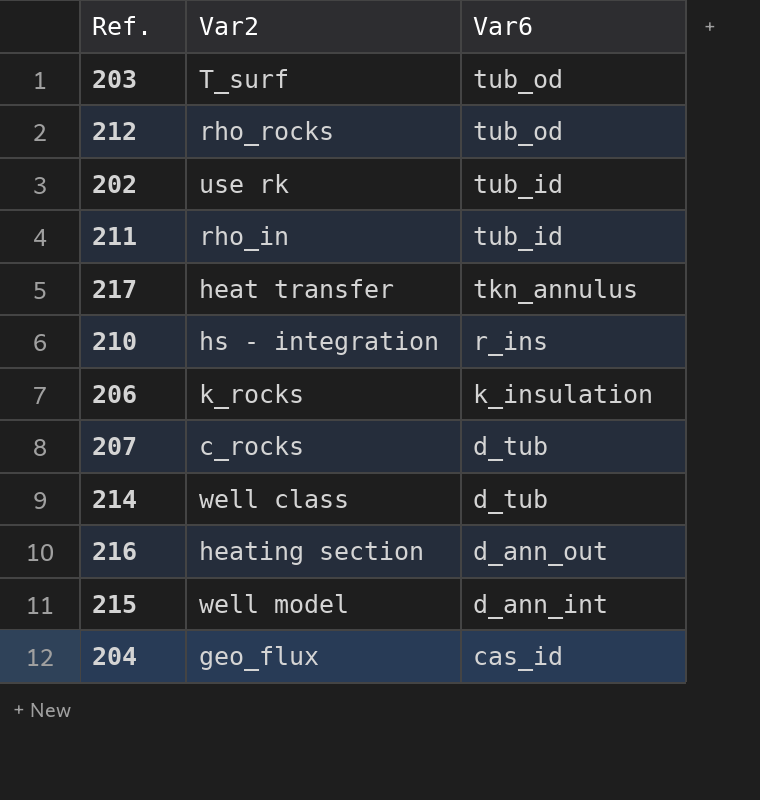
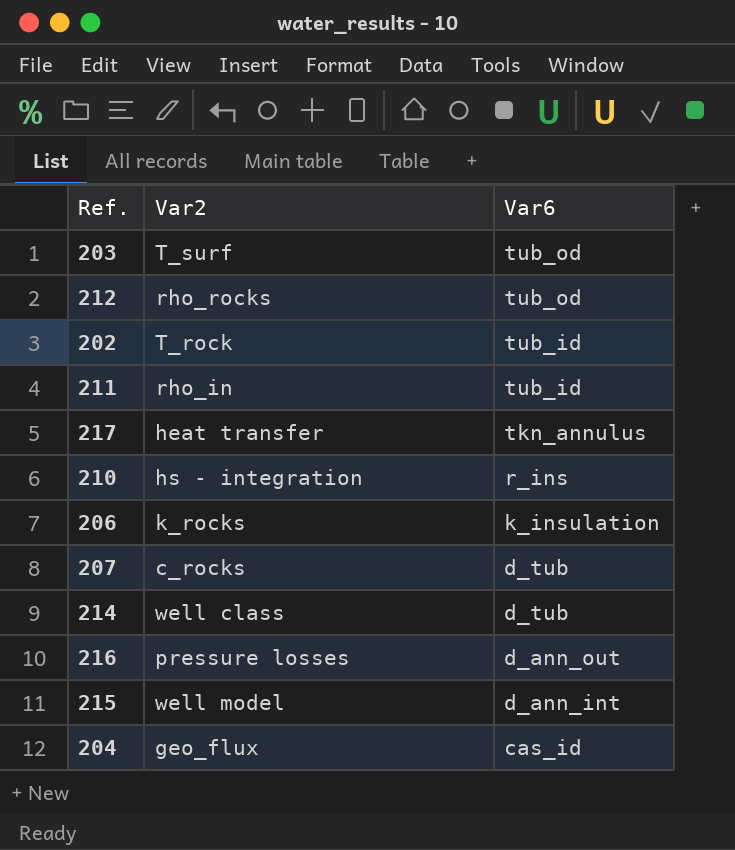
202 | Var2: use rk -> T_rock
216 | Var2: heating section -> pressure losses

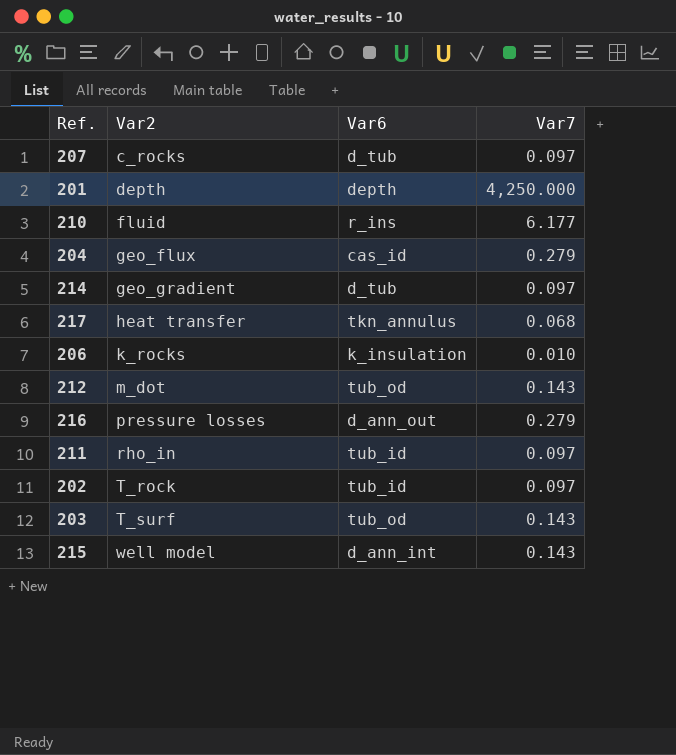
row order: Var6 descending -> Var2 ascending
column Var7 | position: none -> 4
row 201: none -> depth | depth | 4,250.000
210 | Var2: hs - integration -> fluid
214 | Var2: well class -> geo_gradient
212 | Var2: rho_rocks -> m_dot

